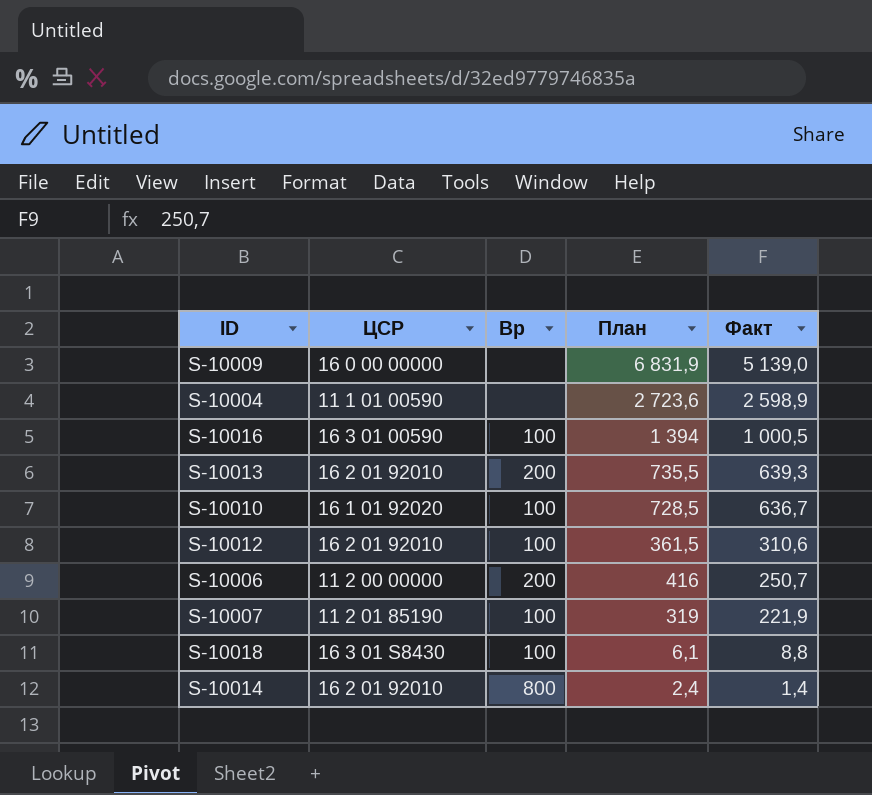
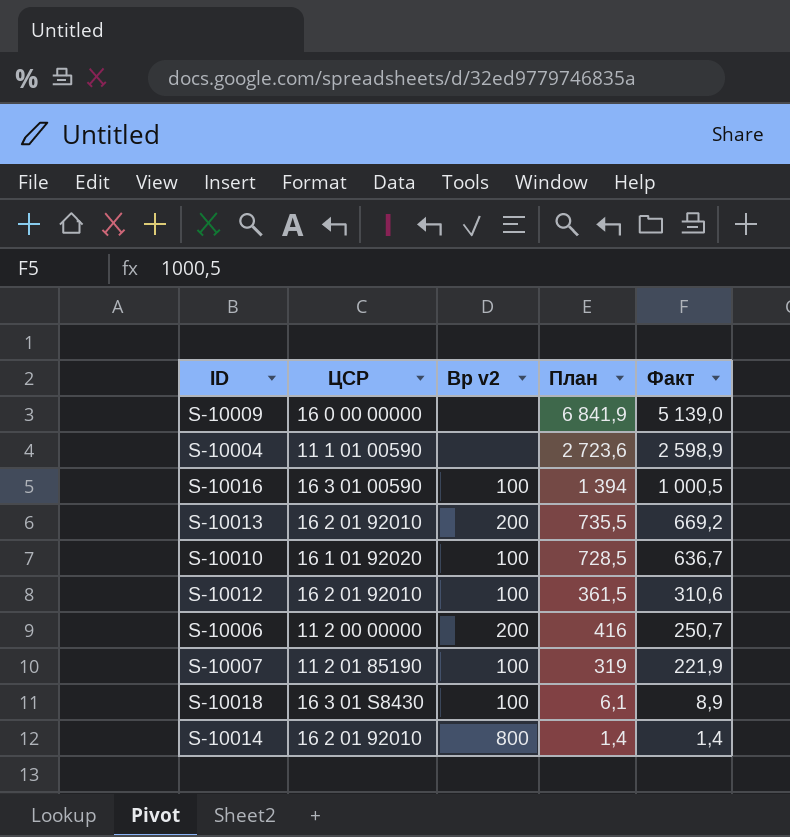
column name: Вр -> Вр v2
S-10009 | План: 6 831,9 -> 6 841,9
S-10013 | Факт: 639,3 -> 669,2
S-10018 | Факт: 8,8 -> 8,9
S-10014 | План: 2,4 -> 1,4

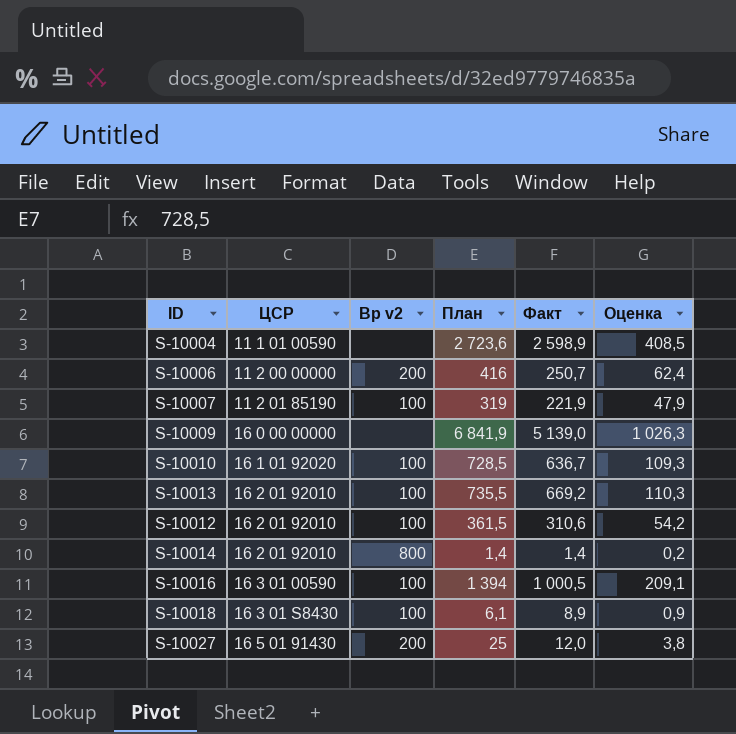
row order: Факт descending -> ЦСР ascending
column Оценка | formula: none -> [План] * 0,15
S-10013 | Вр v2: 200 -> 100
row S-10027: none -> 16 5 01 91430 | 200 | 25 | 12,0 | 3,8

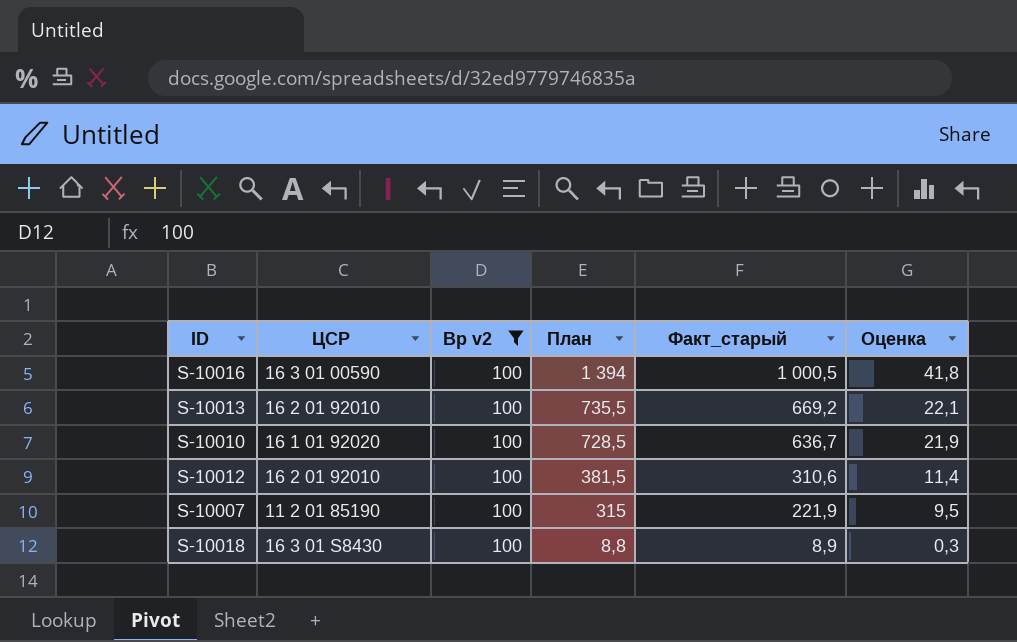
filter: none -> Вр v2 = 100
row order: ЦСР ascending -> План descending
column name: Факт -> Факт_старый
column Оценка | formula: [План] * 0,15 -> [План] * 0,03
S-10012 | План: 361,5 -> 381,5
S-10007 | План: 319 -> 315
S-10018 | План: 6,1 -> 8,8

